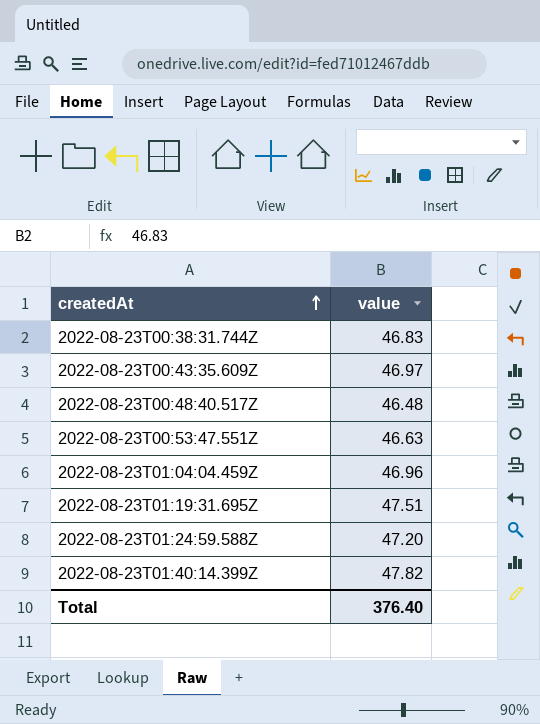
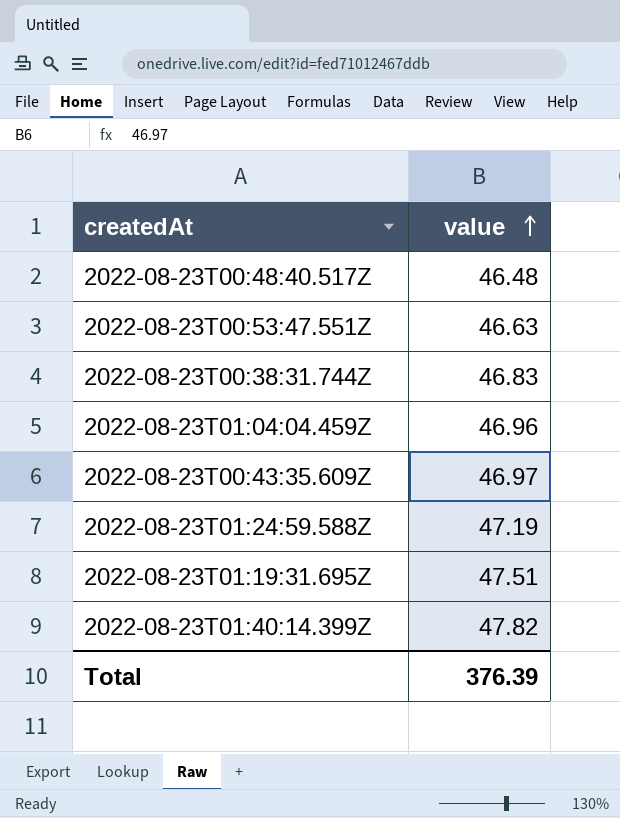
row order: createdAt ascending -> value ascending
2022-08-23T01:24:59.588Z | value: 47.20 -> 47.19
Total | value: 376.40 -> 376.39

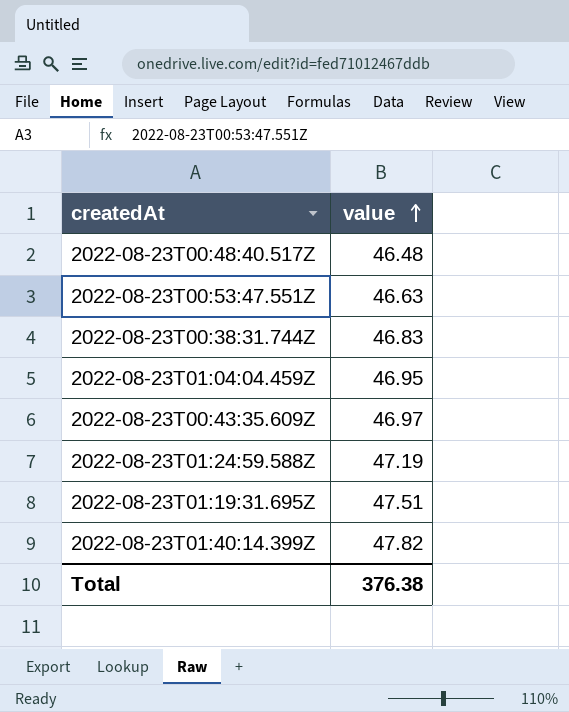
2022-08-23T01:04:04.459Z | value: 46.96 -> 46.95
Total | value: 376.39 -> 376.38

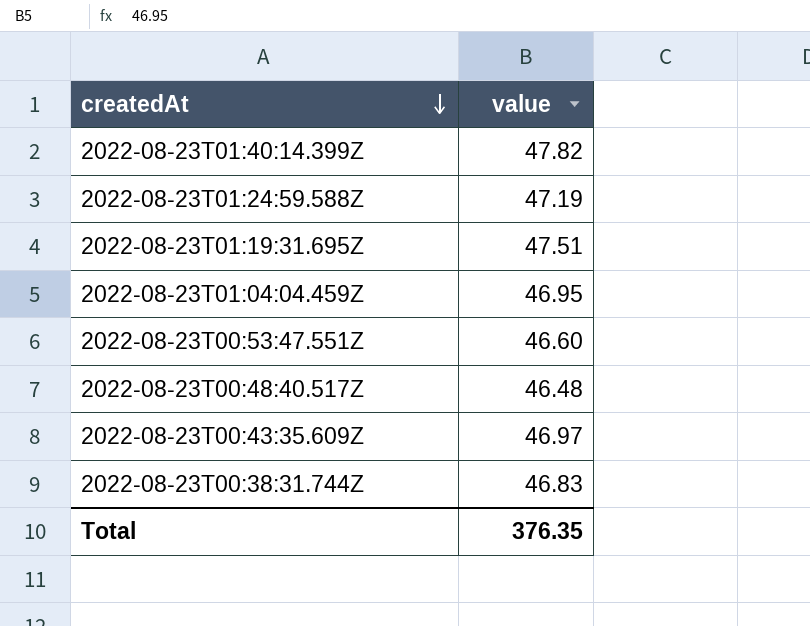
row order: value ascending -> createdAt descending
2022-08-23T00:53:47.551Z | value: 46.63 -> 46.60
Total | value: 376.38 -> 376.35

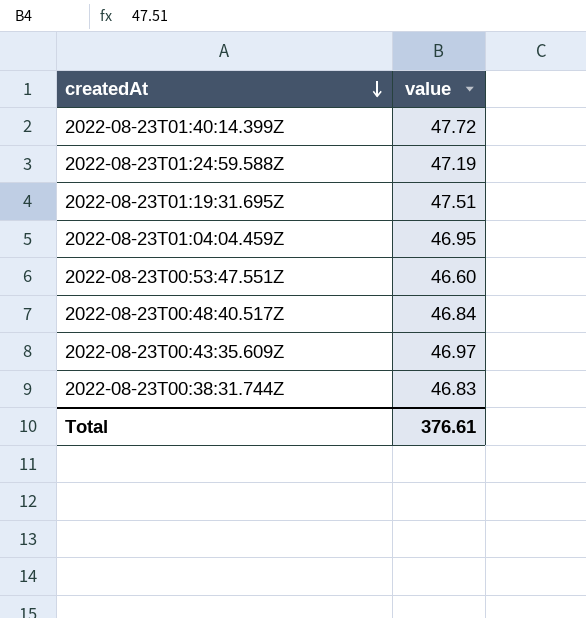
2022-08-23T01:40:14.399Z | value: 47.82 -> 47.72
2022-08-23T00:48:40.517Z | value: 46.48 -> 46.84
Total | value: 376.35 -> 376.61

